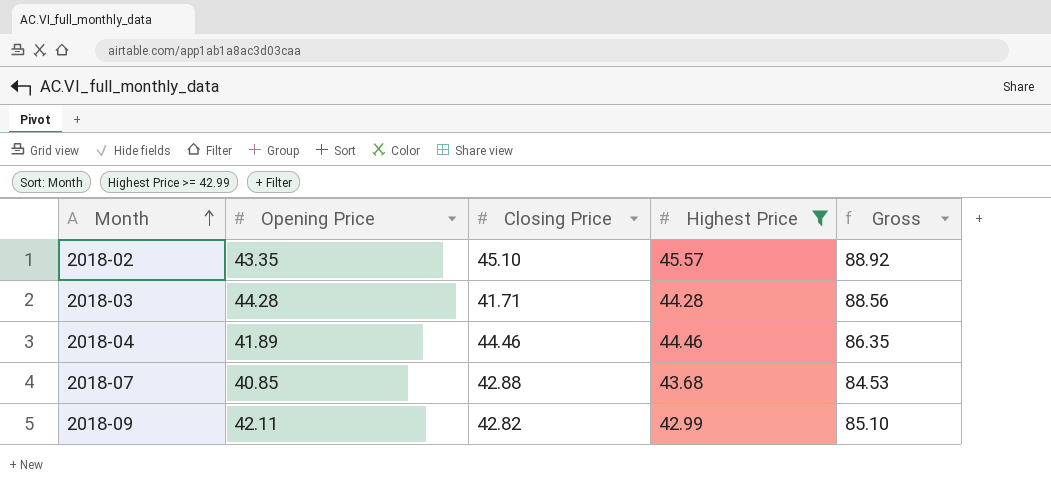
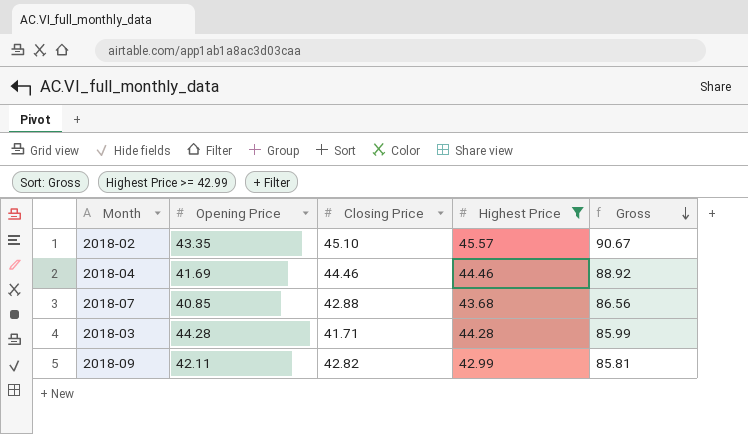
row order: Month ascending -> Gross descending
column Gross | formula: [Opening Price] + [Highest Price] -> [Closing Price] + [Highest Price]
2018-04 | Opening Price: 41.89 -> 41.69

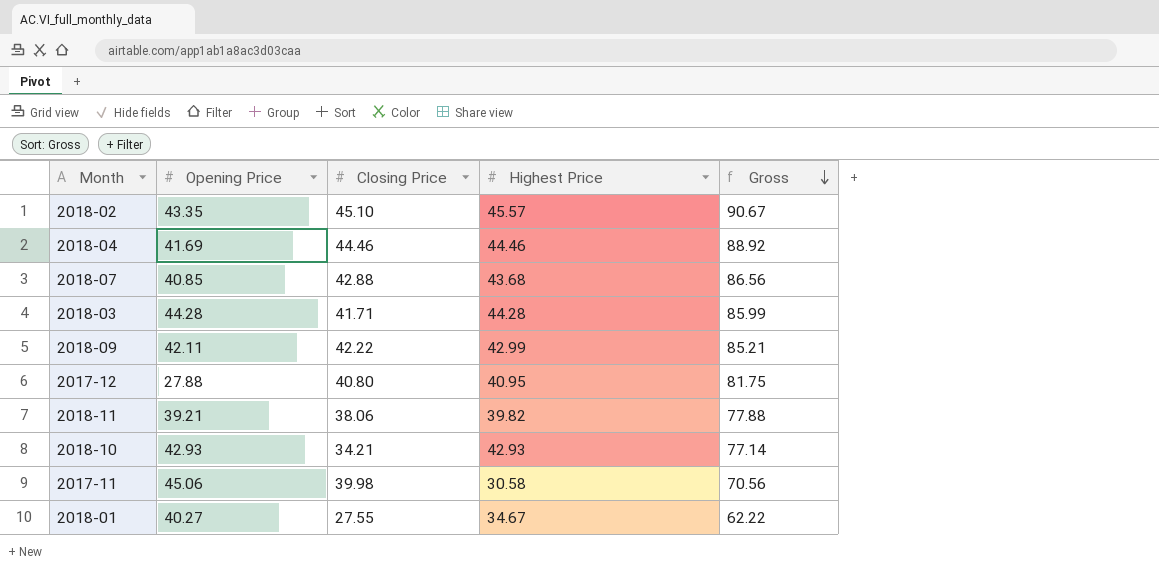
filter: Highest Price >= 42.99 -> none
2018-09 | Closing Price: 42.82 -> 42.22
2018-09 | Gross: 85.81 -> 85.21

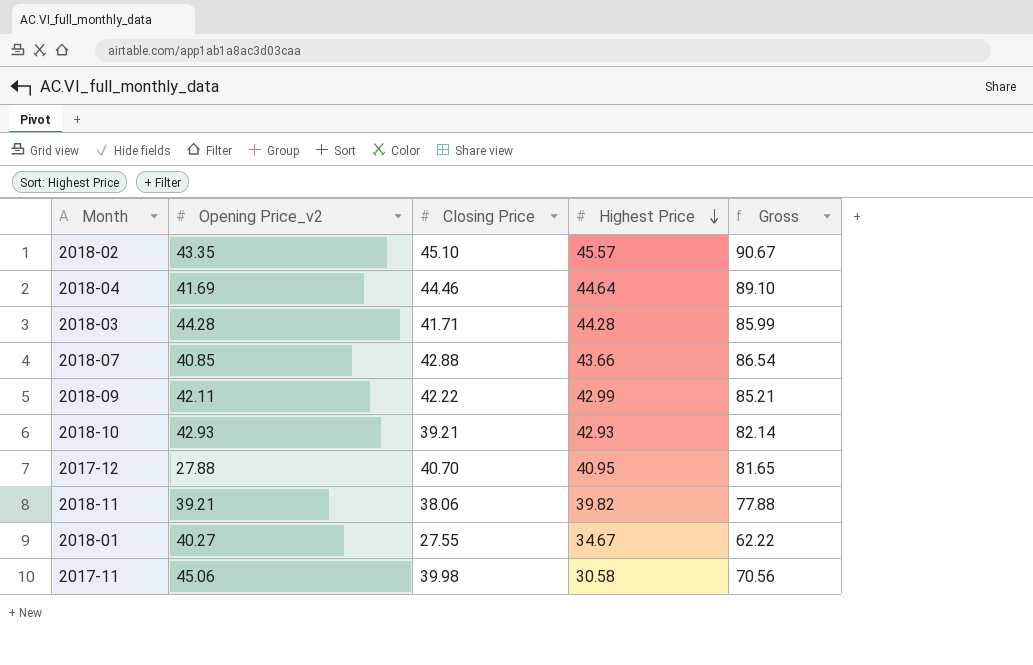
row order: Gross descending -> Highest Price descending
column name: Opening Price -> Opening Price_v2
2018-04 | Highest Price: 44.46 -> 44.64
2018-04 | Gross: 88.92 -> 89.10
2018-07 | Highest Price: 43.68 -> 43.66
2018-07 | Gross: 86.56 -> 86.54
2018-10 | Closing Price: 34.21 -> 39.21
2018-10 | Gross: 77.14 -> 82.14
2017-12 | Closing Price: 40.80 -> 40.70
2017-12 | Gross: 81.75 -> 81.65

